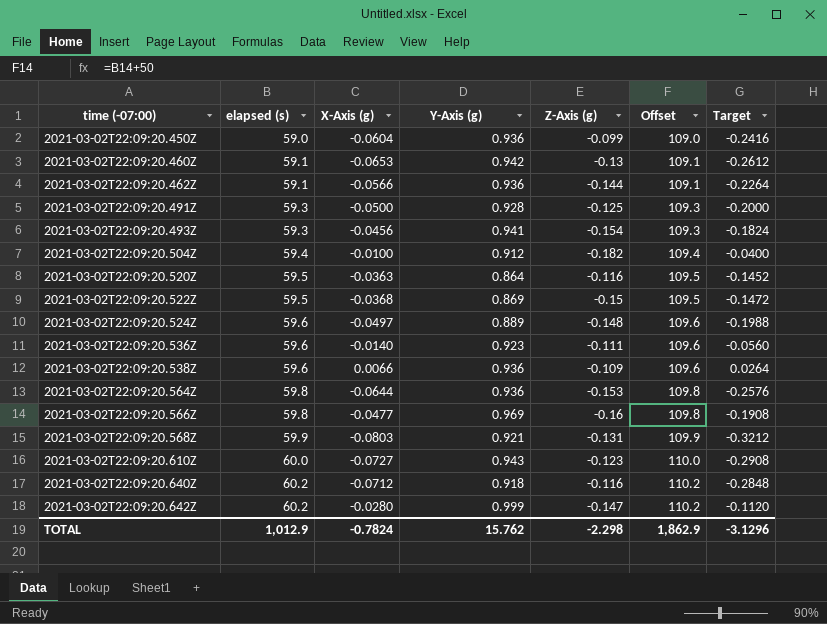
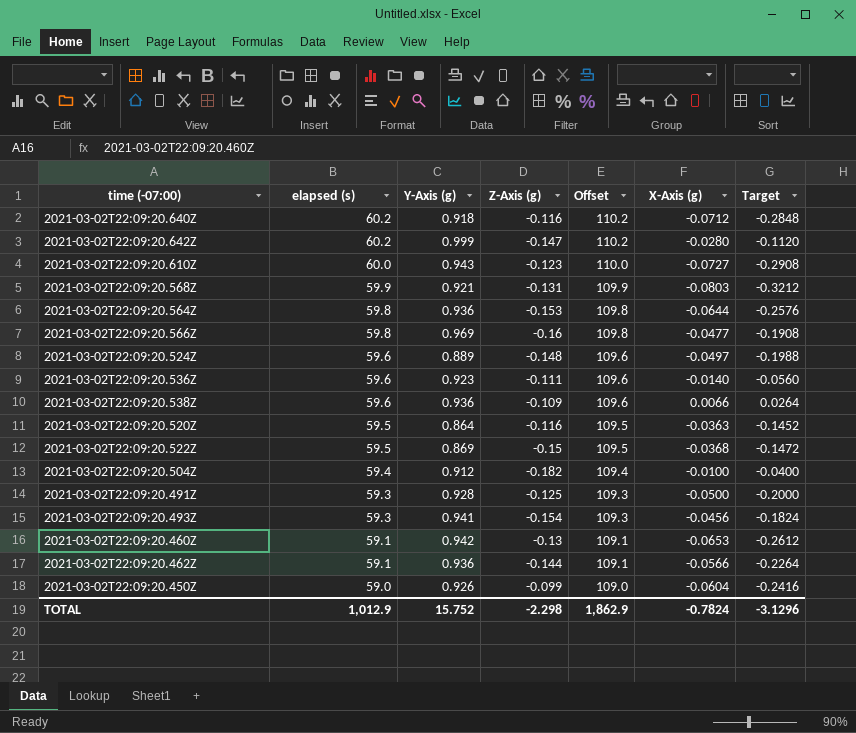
row order: time (-07:00) ascending -> elapsed (s) descending
column X-Axis (g) | position: 3 -> 6
2021-03-02T22:09:20.450Z | Y-Axis (g): 0.936 -> 0.926
TOTAL | Y-Axis (g): 15.762 -> 15.752

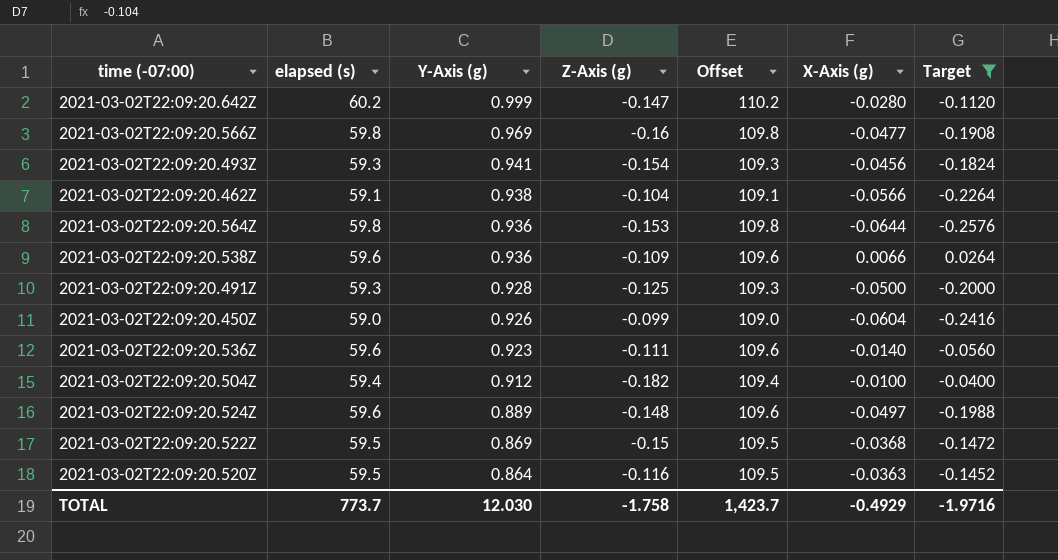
filter: none -> Target >= -0.2576
row order: elapsed (s) descending -> Y-Axis (g) descending
2021-03-02T22:09:20.462Z | Y-Axis (g): 0.936 -> 0.938
2021-03-02T22:09:20.462Z | Z-Axis (g): -0.144 -> -0.104
TOTAL | elapsed (s): 1,012.9 -> 773.7
TOTAL | Y-Axis (g): 15.752 -> 12.030
TOTAL | Z-Axis (g): -2.298 -> -1.758
TOTAL | Offset: 1,862.9 -> 1,423.7
TOTAL | X-Axis (g): -0.7824 -> -0.4929
TOTAL | Target: -3.1296 -> -1.9716

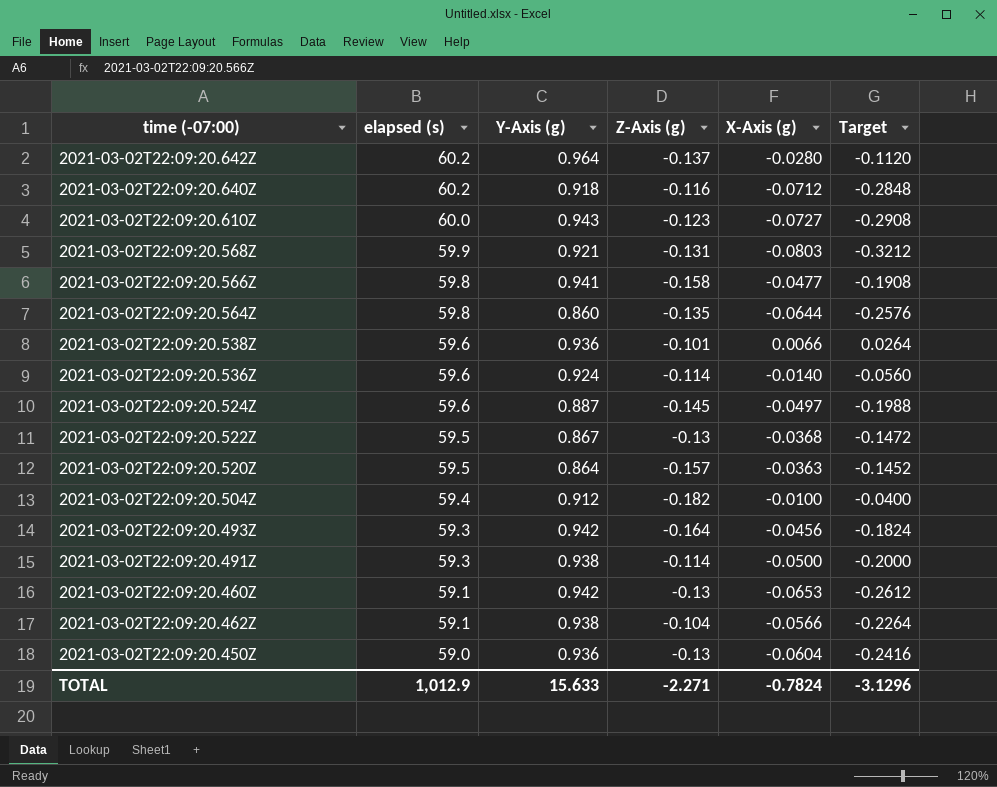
filter: Target >= -0.2576 -> none
row order: Y-Axis (g) descending -> elapsed (s) descending
column Offset | formula: [elapsed (s)] + 50 -> none
2021-03-02T22:09:20.642Z | Y-Axis (g): 0.999 -> 0.964
2021-03-02T22:09:20.642Z | Z-Axis (g): -0.147 -> -0.137
2021-03-02T22:09:20.566Z | Y-Axis (g): 0.969 -> 0.941
2021-03-02T22:09:20.566Z | Z-Axis (g): -0.16 -> -0.158
2021-03-02T22:09:20.564Z | Y-Axis (g): 0.936 -> 0.860
2021-03-02T22:09:20.564Z | Z-Axis (g): -0.153 -> -0.135
2021-03-02T22:09:20.538Z | Z-Axis (g): -0.109 -> -0.101
2021-03-02T22:09:20.536Z | Y-Axis (g): 0.923 -> 0.924
2021-03-02T22:09:20.536Z | Z-Axis (g): -0.111 -> -0.114
2021-03-02T22:09:20.524Z | Y-Axis (g): 0.889 -> 0.887
2021-03-02T22:09:20.524Z | Z-Axis (g): -0.148 -> -0.145
2021-03-02T22:09:20.522Z | Y-Axis (g): 0.869 -> 0.867
2021-03-02T22:09:20.522Z | Z-Axis (g): -0.15 -> -0.13
2021-03-02T22:09:20.520Z | Z-Axis (g): -0.116 -> -0.157
2021-03-02T22:09:20.493Z | Y-Axis (g): 0.941 -> 0.942
2021-03-02T22:09:20.493Z | Z-Axis (g): -0.154 -> -0.164
2021-03-02T22:09:20.491Z | Y-Axis (g): 0.928 -> 0.938
2021-03-02T22:09:20.491Z | Z-Axis (g): -0.125 -> -0.114
2021-03-02T22:09:20.450Z | Y-Axis (g): 0.926 -> 0.936
2021-03-02T22:09:20.450Z | Z-Axis (g): -0.099 -> -0.13
TOTAL | elapsed (s): 773.7 -> 1,012.9
TOTAL | Y-Axis (g): 12.030 -> 15.633
TOTAL | Z-Axis (g): -1.758 -> -2.271
TOTAL | X-Axis (g): -0.4929 -> -0.7824
TOTAL | Target: -1.9716 -> -3.1296

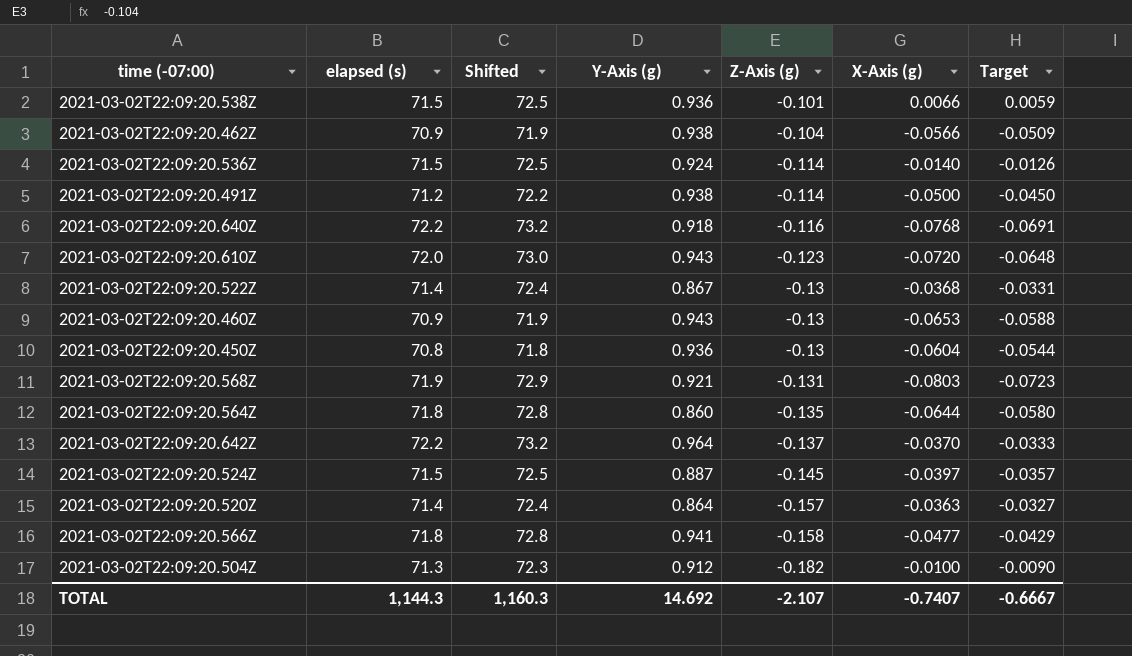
row order: elapsed (s) descending -> Z-Axis (g) descending
column Shifted | formula: none -> [elapsed (s)] + 1
column Target | formula: [X-Axis (g)] * 4 -> [X-Axis (g)] * 0.9
row 2021-03-02T22:09:20.493Z: 59.3 | 0.942 | -0.164 | -0.0456 | -0.1824 -> none
2021-03-02T22:09:20.538Z | elapsed (s): 59.6 -> 71.5
2021-03-02T22:09:20.462Z | elapsed (s): 59.1 -> 70.9
2021-03-02T22:09:20.536Z | elapsed (s): 59.6 -> 71.5
2021-03-02T22:09:20.491Z | elapsed (s): 59.3 -> 71.2
2021-03-02T22:09:20.640Z | elapsed (s): 60.2 -> 72.2
2021-03-02T22:09:20.640Z | X-Axis (g): -0.0712 -> -0.0768
2021-03-02T22:09:20.610Z | elapsed (s): 60.0 -> 72.0
2021-03-02T22:09:20.610Z | X-Axis (g): -0.0727 -> -0.0720
2021-03-02T22:09:20.522Z | elapsed (s): 59.5 -> 71.4
2021-03-02T22:09:20.460Z | elapsed (s): 59.1 -> 70.9
2021-03-02T22:09:20.460Z | Y-Axis (g): 0.942 -> 0.943
2021-03-02T22:09:20.450Z | elapsed (s): 59.0 -> 70.8
2021-03-02T22:09:20.568Z | elapsed (s): 59.9 -> 71.9
2021-03-02T22:09:20.564Z | elapsed (s): 59.8 -> 71.8
2021-03-02T22:09:20.642Z | elapsed (s): 60.2 -> 72.2
2021-03-02T22:09:20.642Z | X-Axis (g): -0.0280 -> -0.0370
2021-03-02T22:09:20.524Z | elapsed (s): 59.6 -> 71.5
2021-03-02T22:09:20.524Z | X-Axis (g): -0.0497 -> -0.0397
2021-03-02T22:09:20.520Z | elapsed (s): 59.5 -> 71.4
2021-03-02T22:09:20.566Z | elapsed (s): 59.8 -> 71.8
2021-03-02T22:09:20.504Z | elapsed (s): 59.4 -> 71.3
TOTAL | elapsed (s): 1,012.9 -> 1,144.3
TOTAL | Y-Axis (g): 15.633 -> 14.692
TOTAL | Z-Axis (g): -2.271 -> -2.107
TOTAL | X-Axis (g): -0.7824 -> -0.7407
TOTAL | Target: -3.1296 -> -0.6667

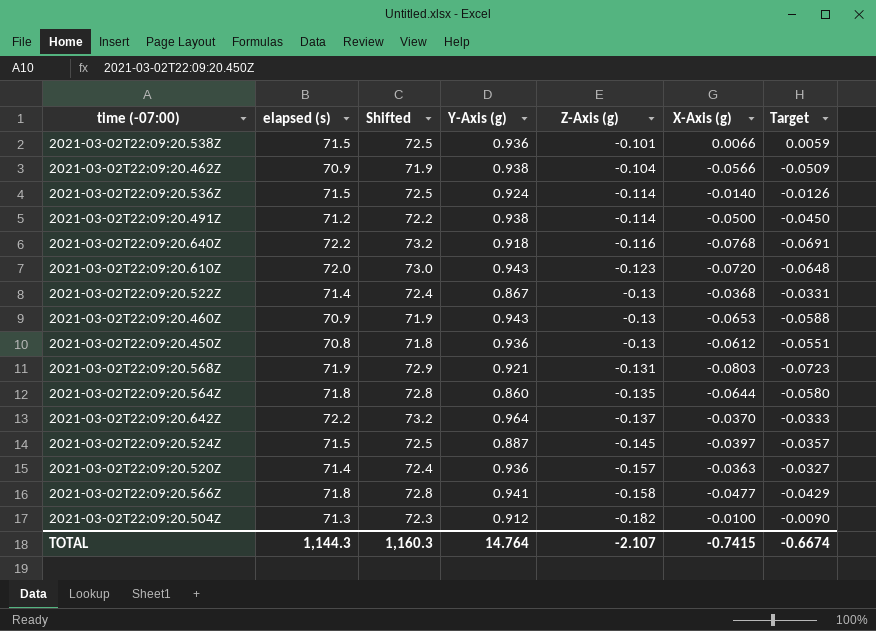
2021-03-02T22:09:20.450Z | X-Axis (g): -0.0604 -> -0.0612
2021-03-02T22:09:20.450Z | Target: -0.0544 -> -0.0551
2021-03-02T22:09:20.520Z | Y-Axis (g): 0.864 -> 0.936
TOTAL | Y-Axis (g): 14.692 -> 14.764
TOTAL | X-Axis (g): -0.7407 -> -0.7415
TOTAL | Target: -0.6667 -> -0.6674

